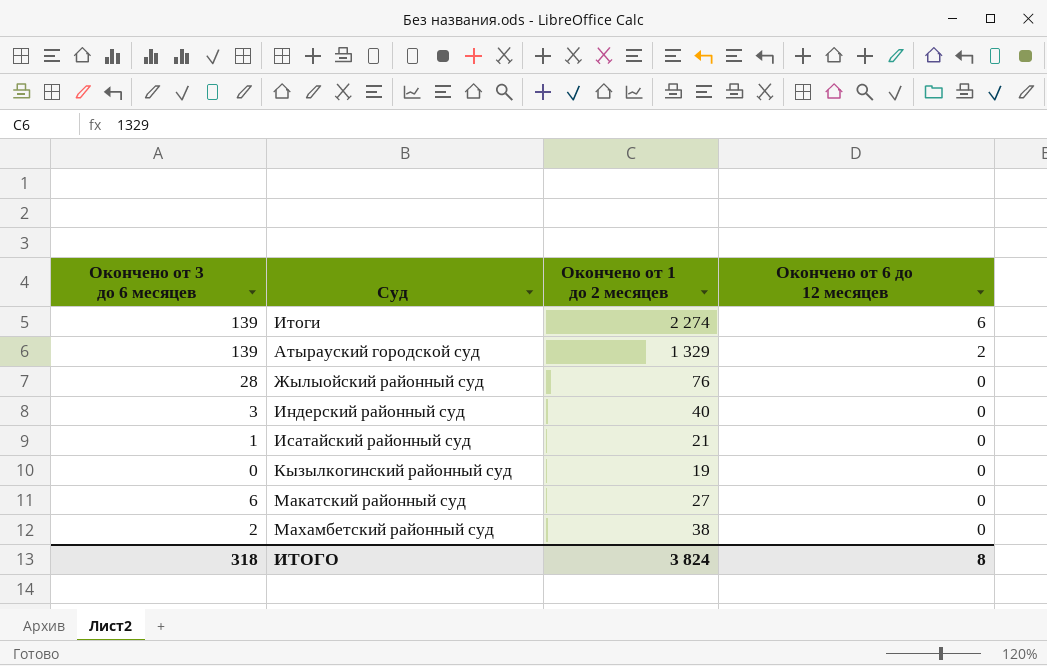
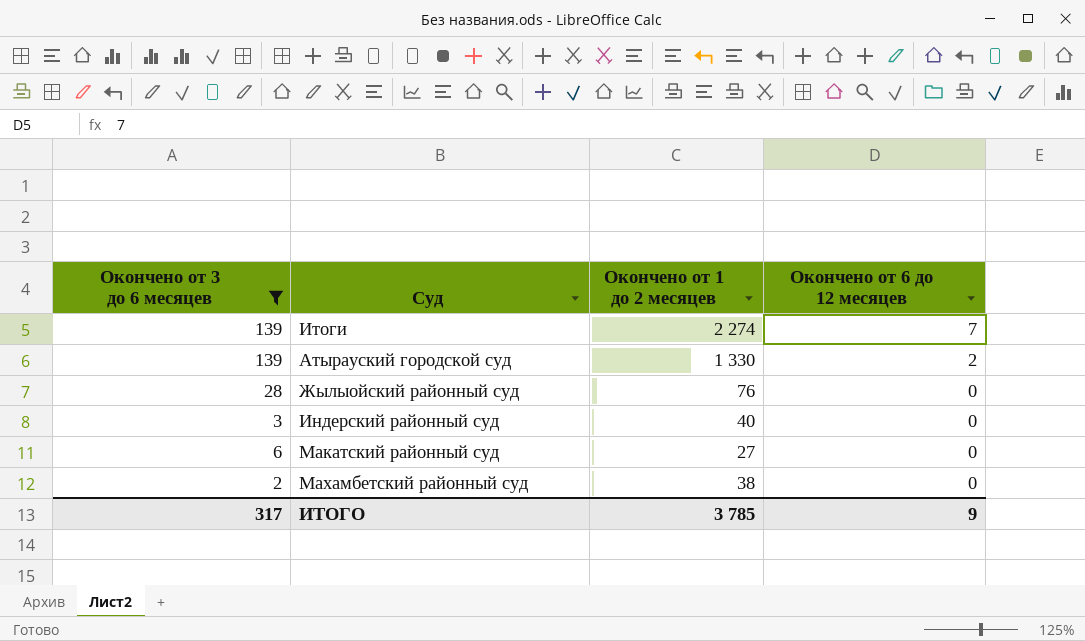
filter: none -> Окончено от 3 до 6 месяцев >= 2
Итоги | Окончено от 6 до 12 месяцев: 6 -> 7
Атырауский городской суд | Окончено от 1 до 2 месяцев: 1 329 -> 1 330
ИТОГО | Окончено от 3 до 6 месяцев: 318 -> 317
ИТОГО | Окончено от 1 до 2 месяцев: 3 824 -> 3 785
ИТОГО | Окончено от 6 до 12 месяцев: 8 -> 9

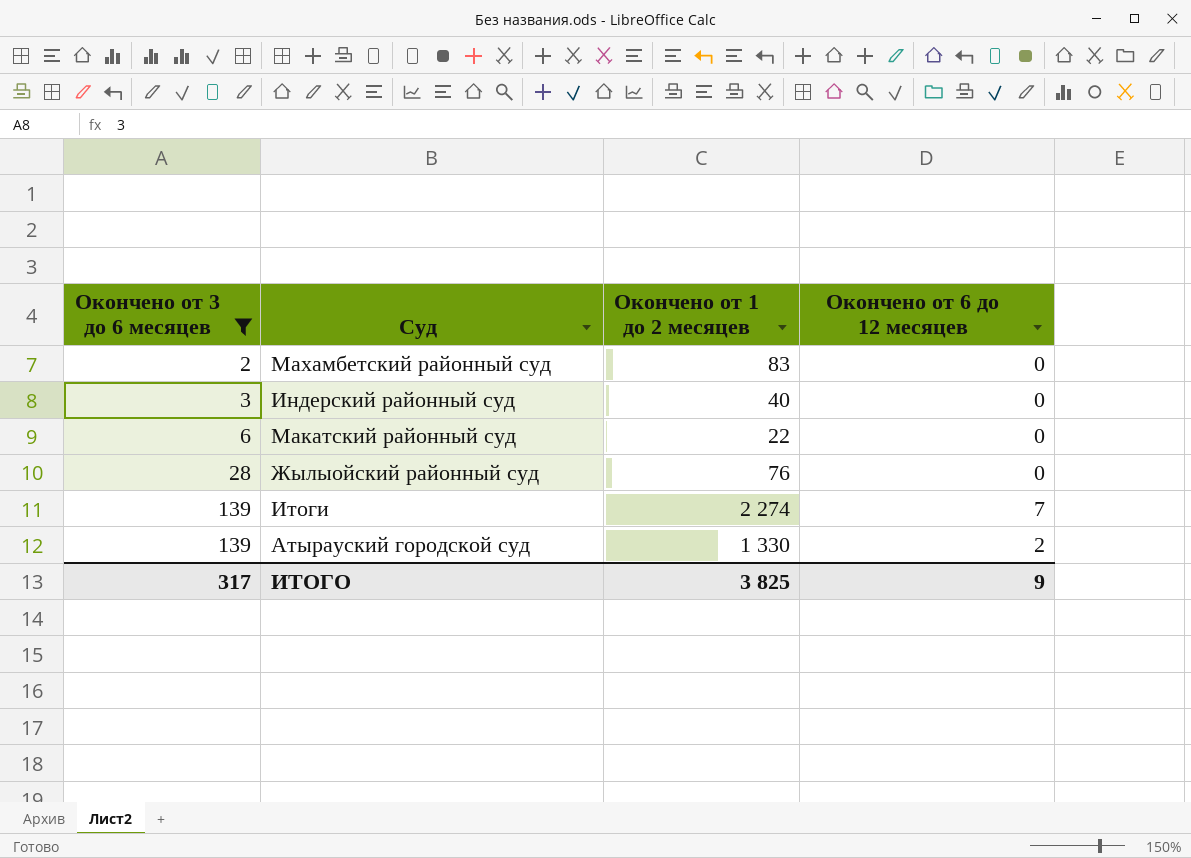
row order: Окончено от 6 до 12 месяцев descending -> Окончено от 3 до 6 месяцев ascending
Махамбетский районный суд | Окончено от 1 до 2 месяцев: 38 -> 83
Макатский районный суд | Окончено от 1 до 2 месяцев: 27 -> 22
ИТОГО | Окончено от 1 до 2 месяцев: 3 785 -> 3 825

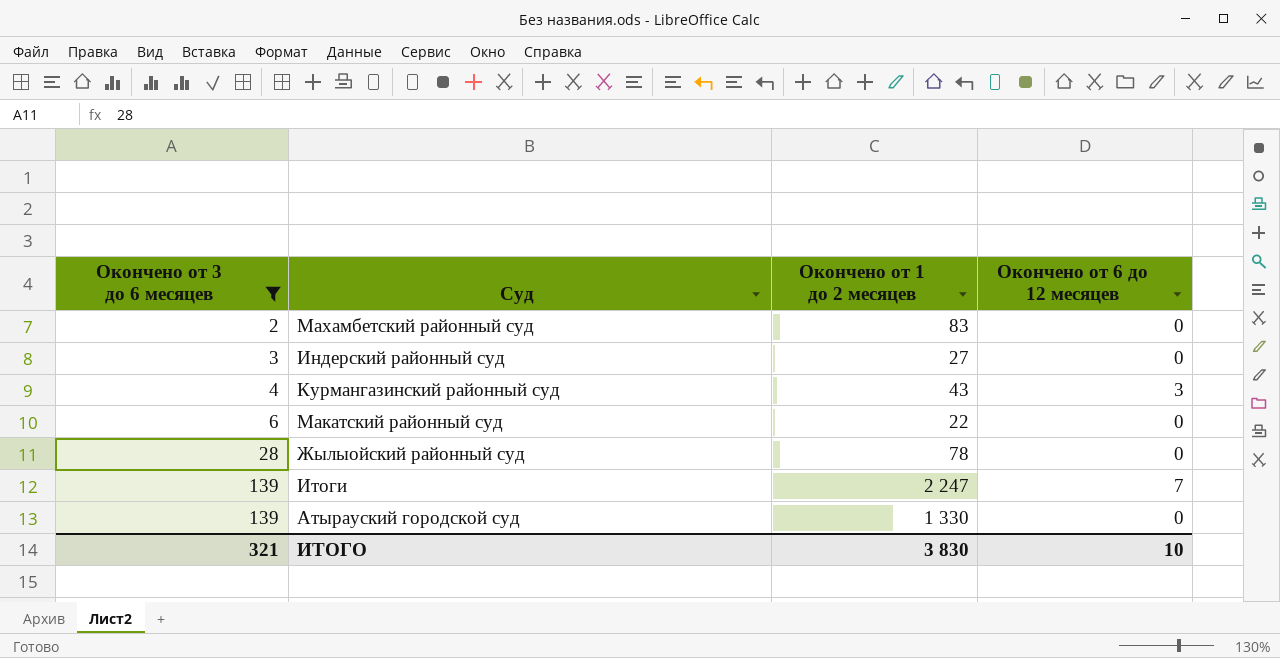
Индерский районный суд | Окончено от 1 до 2 месяцев: 40 -> 27
row Курмангазинский районный суд: none -> 4 | 43 | 3
Жылыойский районный суд | Окончено от 1 до 2 месяцев: 76 -> 78
Итоги | Окончено от 1 до 2 месяцев: 2 274 -> 2 247
Атырауский городской суд | Окончено от 6 до 12 месяцев: 2 -> 0
ИТОГО | Окончено от 3 до 6 месяцев: 317 -> 321
ИТОГО | Окончено от 1 до 2 месяцев: 3 825 -> 3 830
ИТОГО | Окончено от 6 до 12 месяцев: 9 -> 10

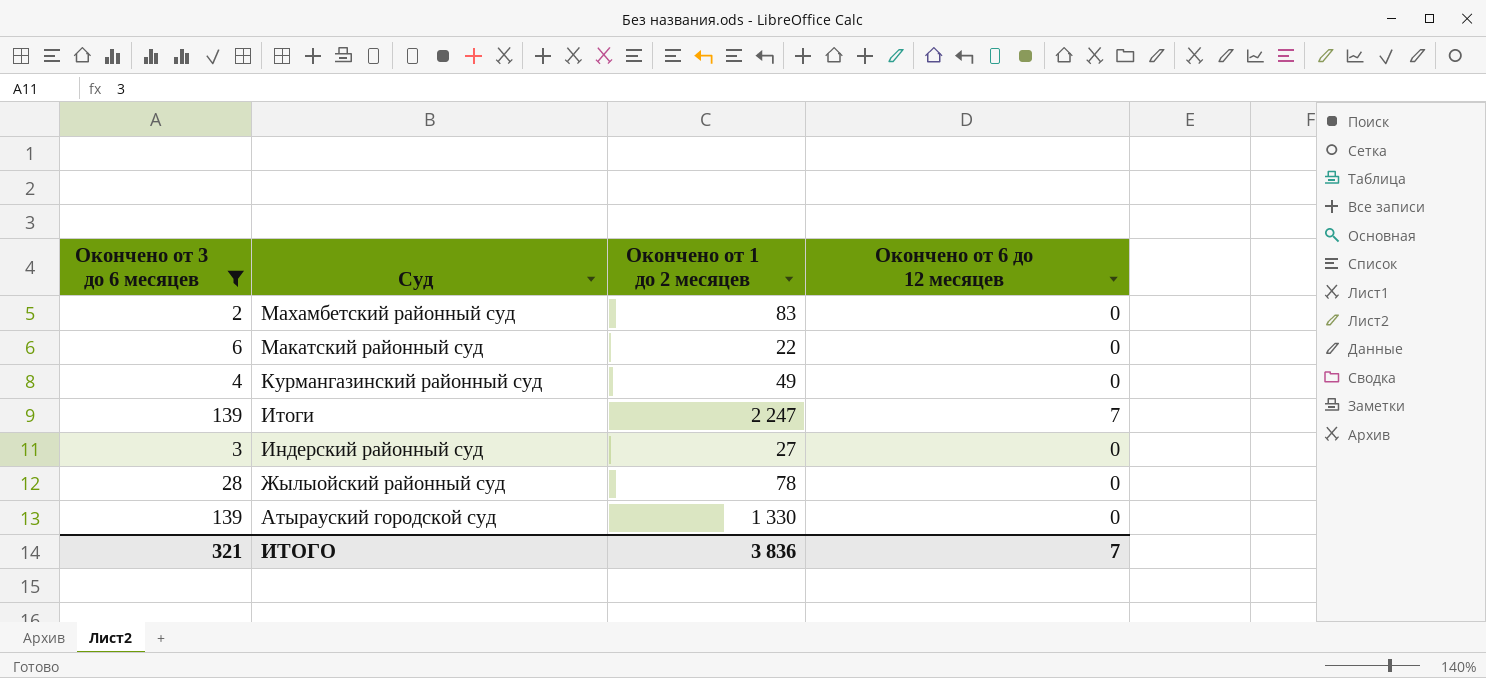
row order: Окончено от 3 до 6 месяцев ascending -> Суд descending
Курмангазинский районный суд | Окончено от 1 до 2 месяцев: 43 -> 49
Курмангазинский районный суд | Окончено от 6 до 12 месяцев: 3 -> 0
ИТОГО | Окончено от 1 до 2 месяцев: 3 830 -> 3 836
ИТОГО | Окончено от 6 до 12 месяцев: 10 -> 7

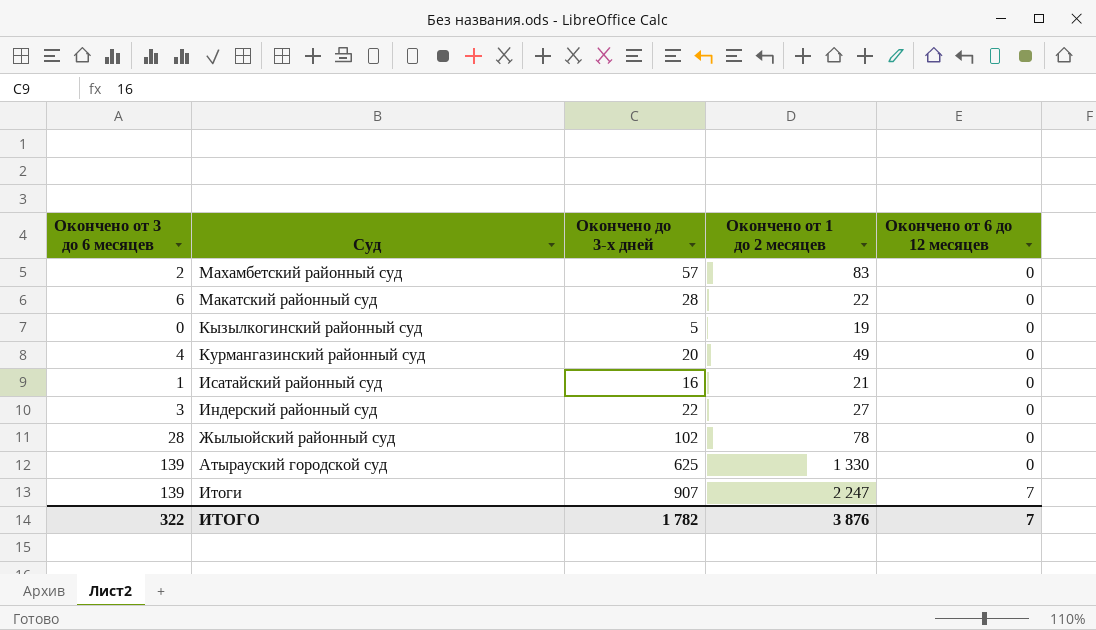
filter: Окончено от 3 до 6 месяцев >= 2 -> none
row order: Суд descending -> Окончено от 6 до 12 месяцев ascending
column Окончено до 3-х дней | position: none -> 3
ИТОГО | Окончено от 3 до 6 месяцев: 321 -> 322
ИТОГО | Окончено от 1 до 2 месяцев: 3 836 -> 3 876

